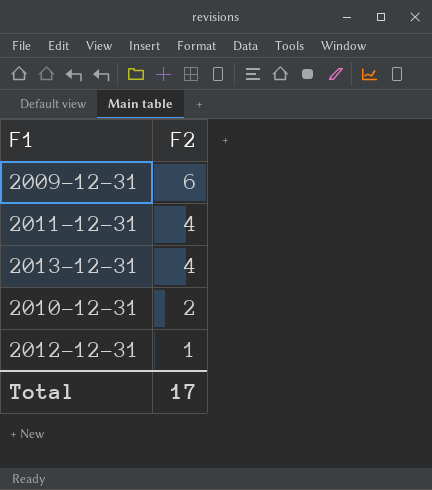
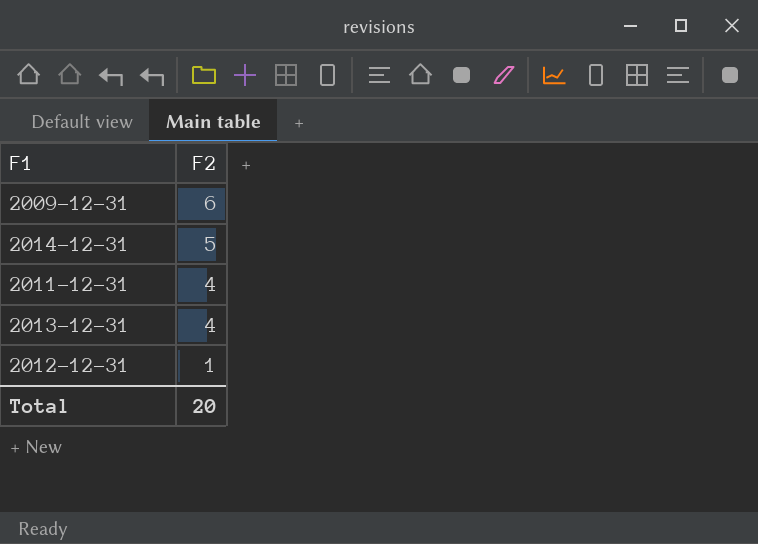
row 2010-12-31: 2 -> none
row 2014-12-31: none -> 5
Total | F2: 17 -> 20

